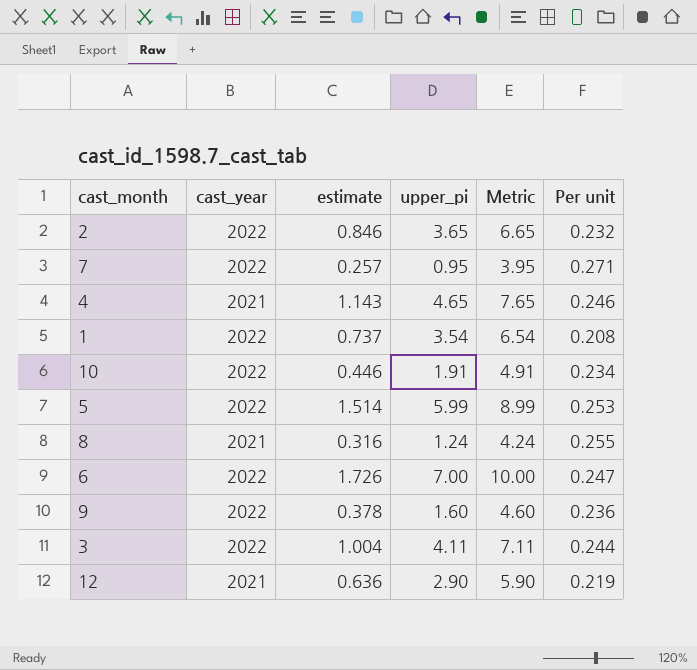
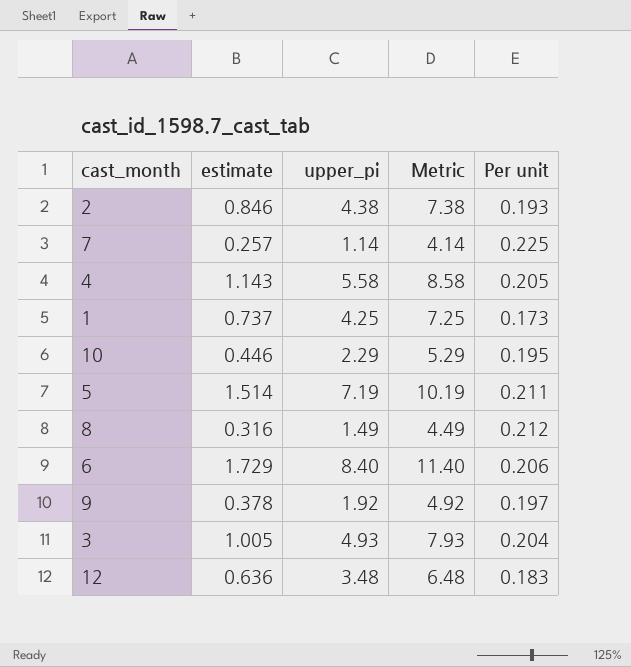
column cast_year | position: 2 -> none
2 | upper_pi: 3.65 -> 4.38
2 | Metric: 6.65 -> 7.38
2 | Per unit: 0.232 -> 0.193
7 | upper_pi: 0.95 -> 1.14
7 | Metric: 3.95 -> 4.14
7 | Per unit: 0.271 -> 0.225
4 | upper_pi: 4.65 -> 5.58
4 | Metric: 7.65 -> 8.58
4 | Per unit: 0.246 -> 0.205
1 | upper_pi: 3.54 -> 4.25
1 | Metric: 6.54 -> 7.25
1 | Per unit: 0.208 -> 0.173
10 | upper_pi: 1.91 -> 2.29
10 | Metric: 4.91 -> 5.29
10 | Per unit: 0.234 -> 0.195
5 | upper_pi: 5.99 -> 7.19
5 | Metric: 8.99 -> 10.19
5 | Per unit: 0.253 -> 0.211
8 | upper_pi: 1.24 -> 1.49
8 | Metric: 4.24 -> 4.49
8 | Per unit: 0.255 -> 0.212
6 | estimate: 1.726 -> 1.729
6 | upper_pi: 7.00 -> 8.40
6 | Metric: 10.00 -> 11.40
6 | Per unit: 0.247 -> 0.206
9 | upper_pi: 1.60 -> 1.92
9 | Metric: 4.60 -> 4.92
9 | Per unit: 0.236 -> 0.197
3 | estimate: 1.004 -> 1.005
3 | upper_pi: 4.11 -> 4.93
3 | Metric: 7.11 -> 7.93
3 | Per unit: 0.244 -> 0.204
12 | upper_pi: 2.90 -> 3.48
12 | Metric: 5.90 -> 6.48
12 | Per unit: 0.219 -> 0.183

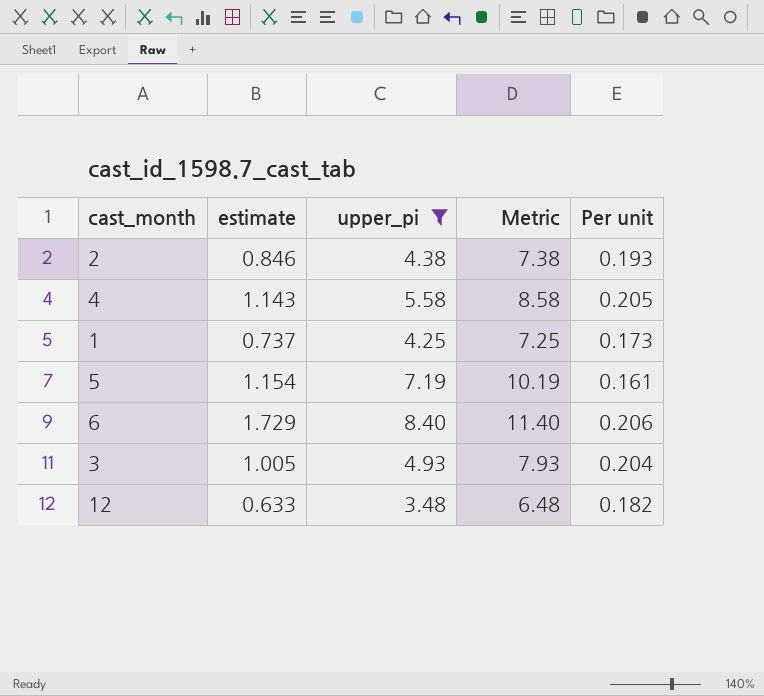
filter: none -> upper_pi >= 3.48
5 | estimate: 1.514 -> 1.154
5 | Per unit: 0.211 -> 0.161
12 | estimate: 0.636 -> 0.633
12 | Per unit: 0.183 -> 0.182

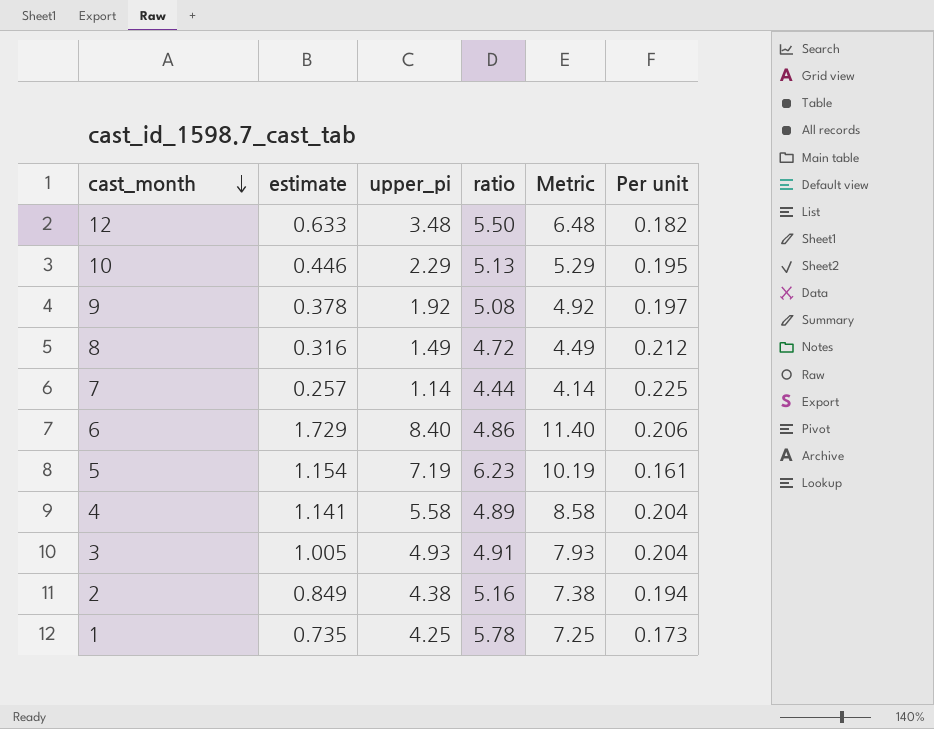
filter: upper_pi >= 3.48 -> none
row order: none -> cast_month descending
column ratio | formula: none -> [upper_pi] / [estimate]
4 | estimate: 1.143 -> 1.141
4 | Per unit: 0.205 -> 0.204
2 | estimate: 0.846 -> 0.849
2 | Per unit: 0.193 -> 0.194
1 | estimate: 0.737 -> 0.735

